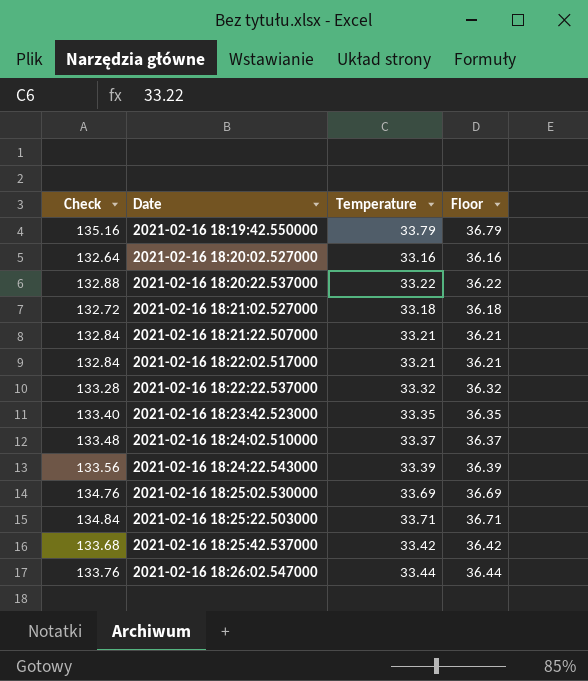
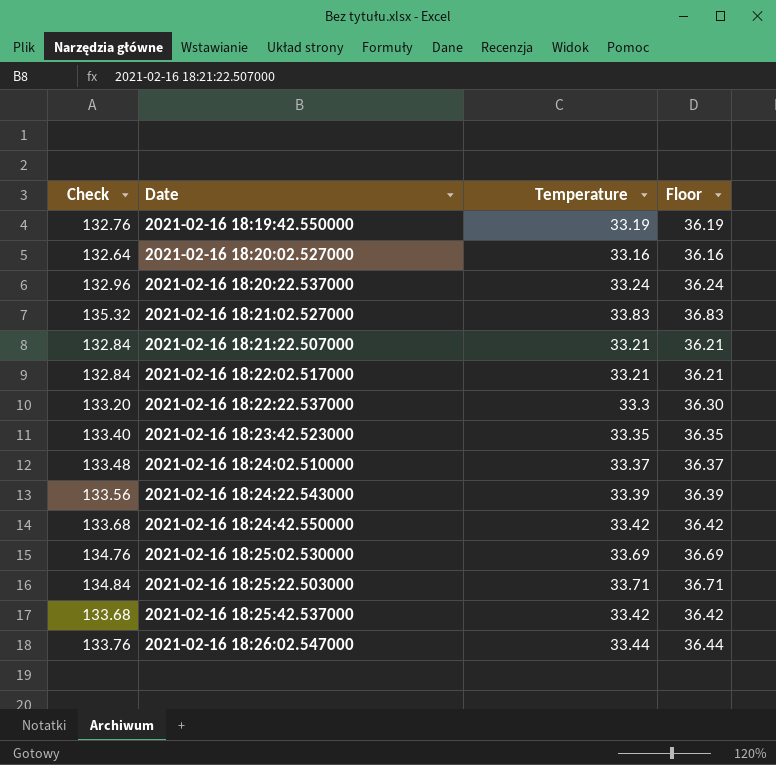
2021-02-16 18:19:42.550000 | Check: 135.16 -> 132.76
2021-02-16 18:19:42.550000 | Temperature: 33.79 -> 33.19
2021-02-16 18:19:42.550000 | Floor: 36.79 -> 36.19
2021-02-16 18:20:22.537000 | Check: 132.88 -> 132.96
2021-02-16 18:20:22.537000 | Temperature: 33.22 -> 33.24
2021-02-16 18:20:22.537000 | Floor: 36.22 -> 36.24
2021-02-16 18:21:02.527000 | Check: 132.72 -> 135.32
2021-02-16 18:21:02.527000 | Temperature: 33.18 -> 33.83
2021-02-16 18:21:02.527000 | Floor: 36.18 -> 36.83
2021-02-16 18:22:22.537000 | Check: 133.28 -> 133.20
2021-02-16 18:22:22.537000 | Temperature: 33.32 -> 33.3
2021-02-16 18:22:22.537000 | Floor: 36.32 -> 36.30
row 2021-02-16 18:24:42.550000: none -> 133.68 | 33.42 | 36.42

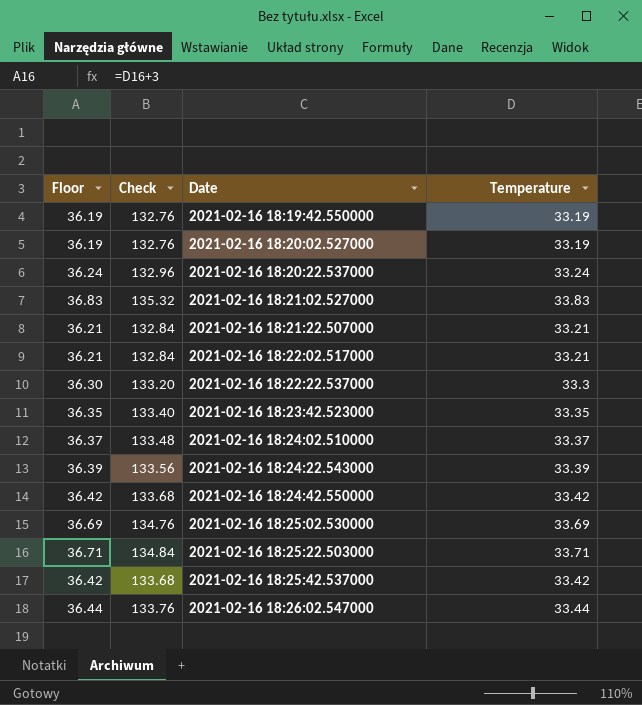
column Floor | position: 4 -> 1
2021-02-16 18:20:02.527000 | Floor: 36.16 -> 36.19
2021-02-16 18:20:02.527000 | Check: 132.64 -> 132.76
2021-02-16 18:20:02.527000 | Temperature: 33.16 -> 33.19

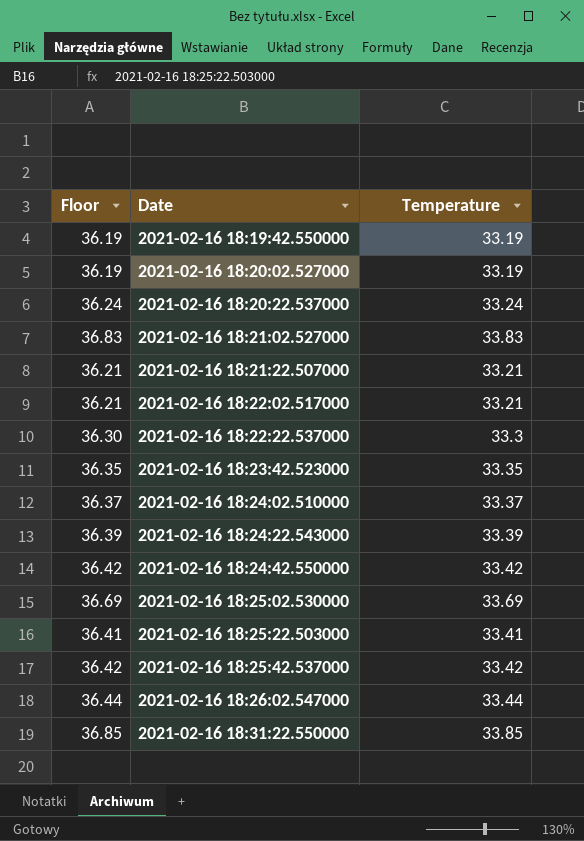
column Check | formula: [Temperature] * 4 -> none
2021-02-16 18:25:22.503000 | Floor: 36.71 -> 36.41
2021-02-16 18:25:22.503000 | Temperature: 33.71 -> 33.41
row 2021-02-16 18:31:22.550000: none -> 36.85 | 33.85

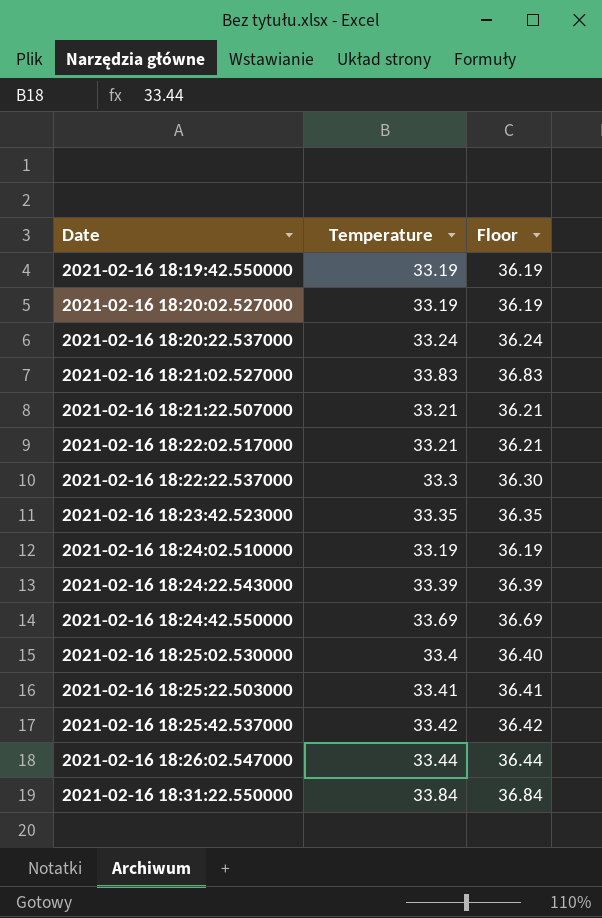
column Floor | position: 1 -> 3
2021-02-16 18:24:02.510000 | Temperature: 33.37 -> 33.19
2021-02-16 18:24:02.510000 | Floor: 36.37 -> 36.19
2021-02-16 18:24:42.550000 | Temperature: 33.42 -> 33.69
2021-02-16 18:24:42.550000 | Floor: 36.42 -> 36.69
2021-02-16 18:25:02.530000 | Temperature: 33.69 -> 33.4
2021-02-16 18:25:02.530000 | Floor: 36.69 -> 36.40
2021-02-16 18:31:22.550000 | Temperature: 33.85 -> 33.84
2021-02-16 18:31:22.550000 | Floor: 36.85 -> 36.84

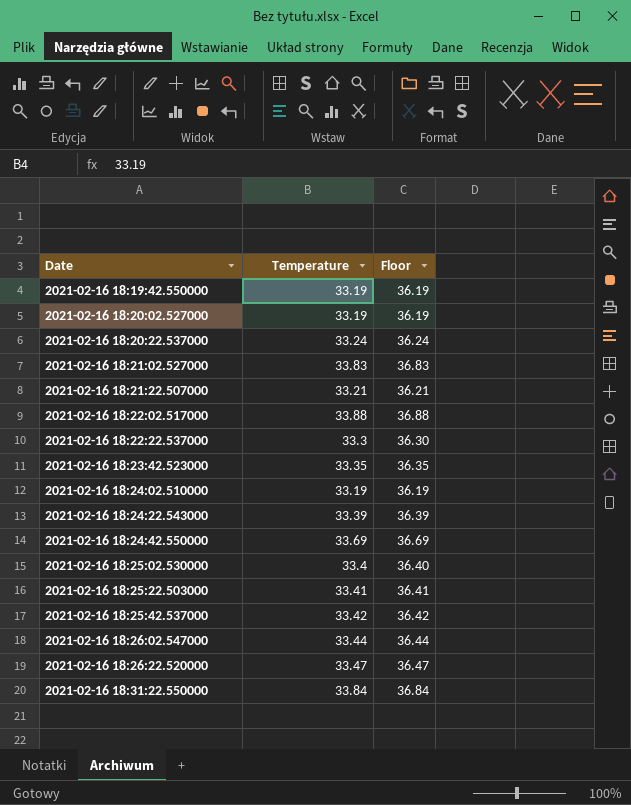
2021-02-16 18:22:02.517000 | Temperature: 33.21 -> 33.88
2021-02-16 18:22:02.517000 | Floor: 36.21 -> 36.88
row 2021-02-16 18:26:22.520000: none -> 33.47 | 36.47

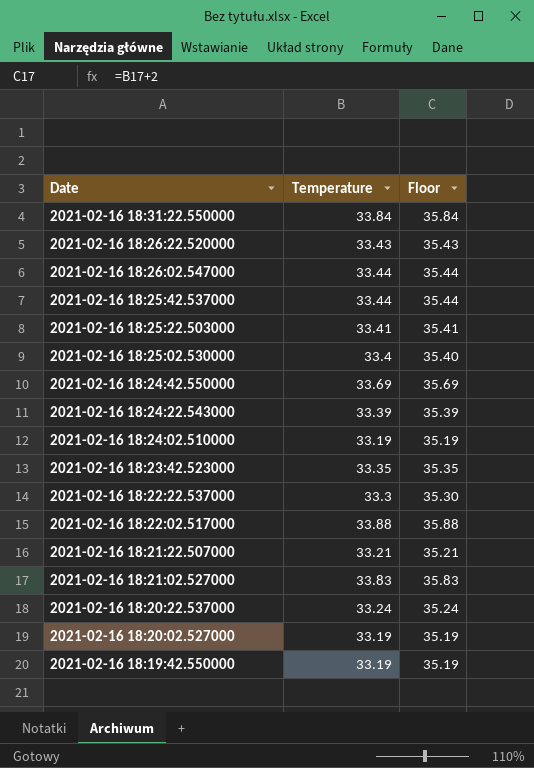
row order: Date ascending -> Date descending
column Floor | formula: [Temperature] + 3 -> [Temperature] + 2
2021-02-16 18:26:22.520000 | Temperature: 33.47 -> 33.43
2021-02-16 18:25:42.537000 | Temperature: 33.42 -> 33.44

